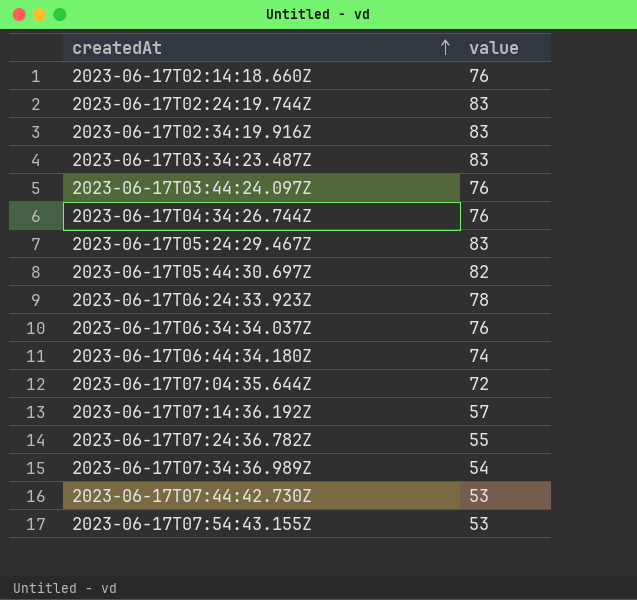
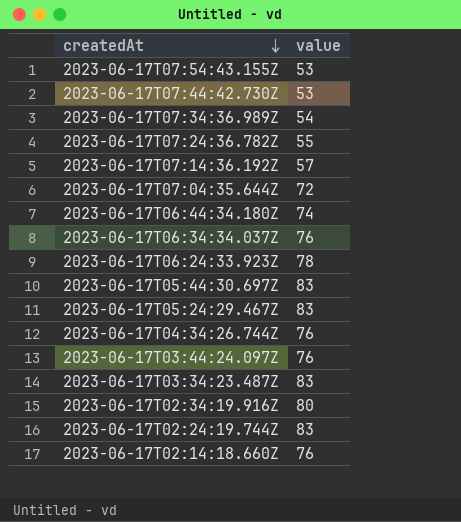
row order: createdAt ascending -> createdAt descending
2023-06-17T05:44:30.697Z | value: 82 -> 83
2023-06-17T02:34:19.916Z | value: 83 -> 80

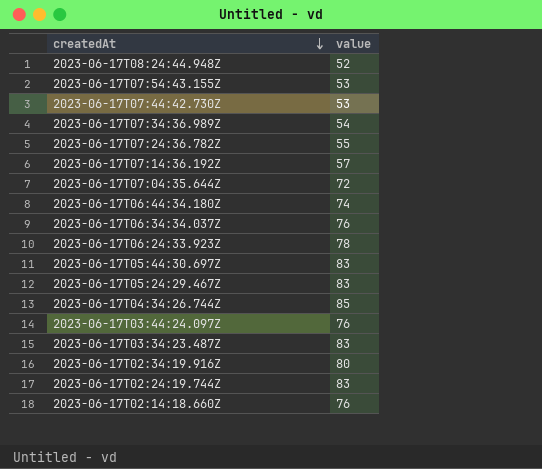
row 2023-06-17T08:24:44.948Z: none -> 52
2023-06-17T04:34:26.744Z | value: 76 -> 85

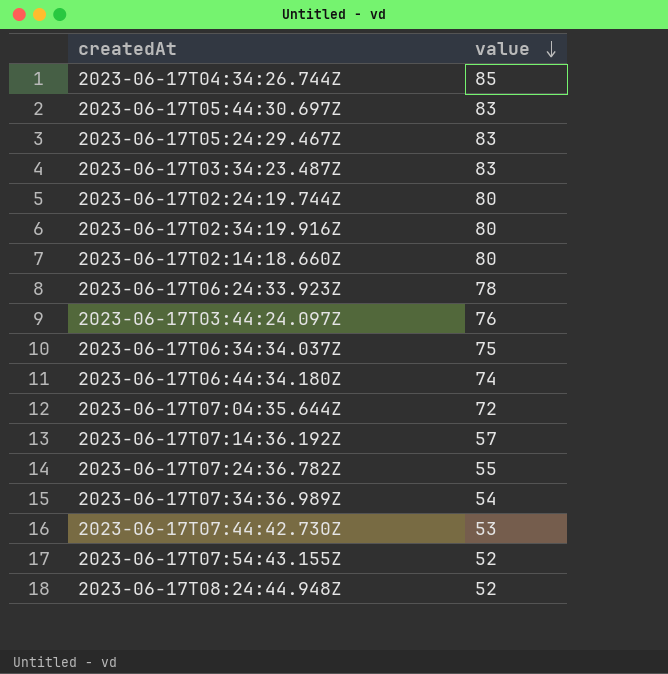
row order: createdAt descending -> value descending
2023-06-17T02:24:19.744Z | value: 83 -> 80
2023-06-17T02:14:18.660Z | value: 76 -> 80
2023-06-17T06:34:34.037Z | value: 76 -> 75
2023-06-17T07:54:43.155Z | value: 53 -> 52

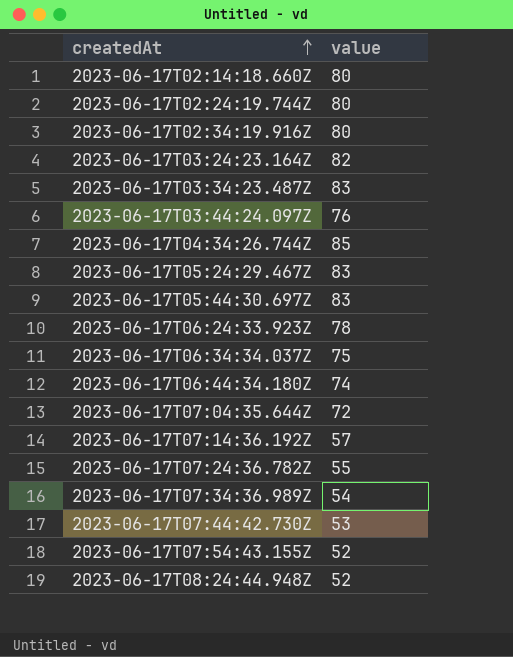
row order: value descending -> createdAt ascending
row 2023-06-17T03:24:23.164Z: none -> 82

